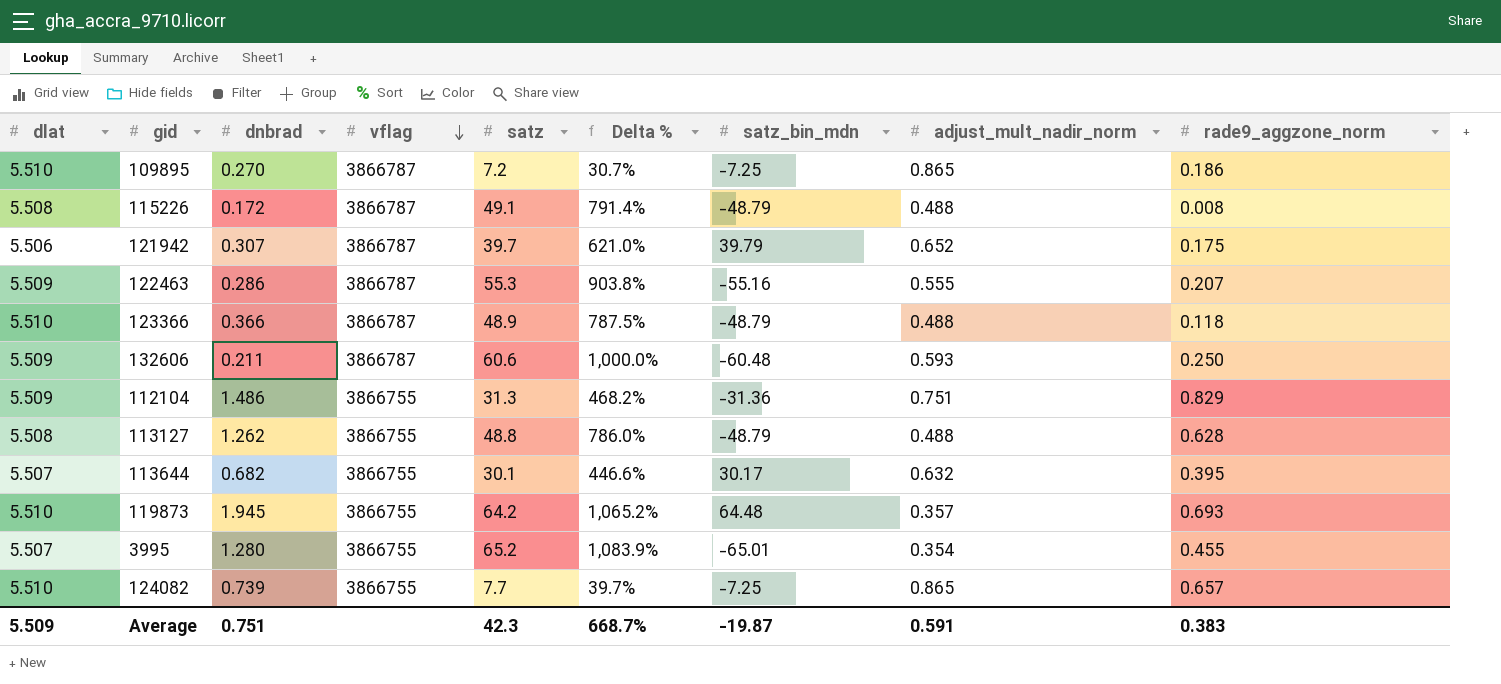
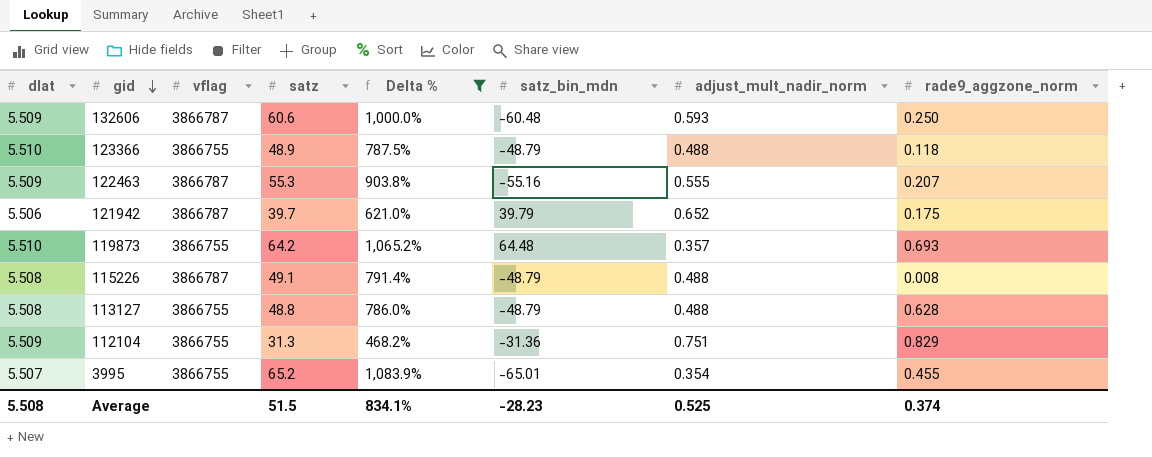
filter: none -> Delta % >= 468.2%
row order: vflag descending -> gid descending
column dnbrad | position: 3 -> none
123366 | vflag: 3866787 -> 3866755
Average | dlat: 5.509 -> 5.508
Average | satz: 42.3 -> 51.5
Average | Delta %: 668.7% -> 834.1%
Average | satz_bin_mdn: -19.87 -> -28.23
Average | adjust_mult_nadir_norm: 0.591 -> 0.525
Average | rade9_aggzone_norm: 0.383 -> 0.374

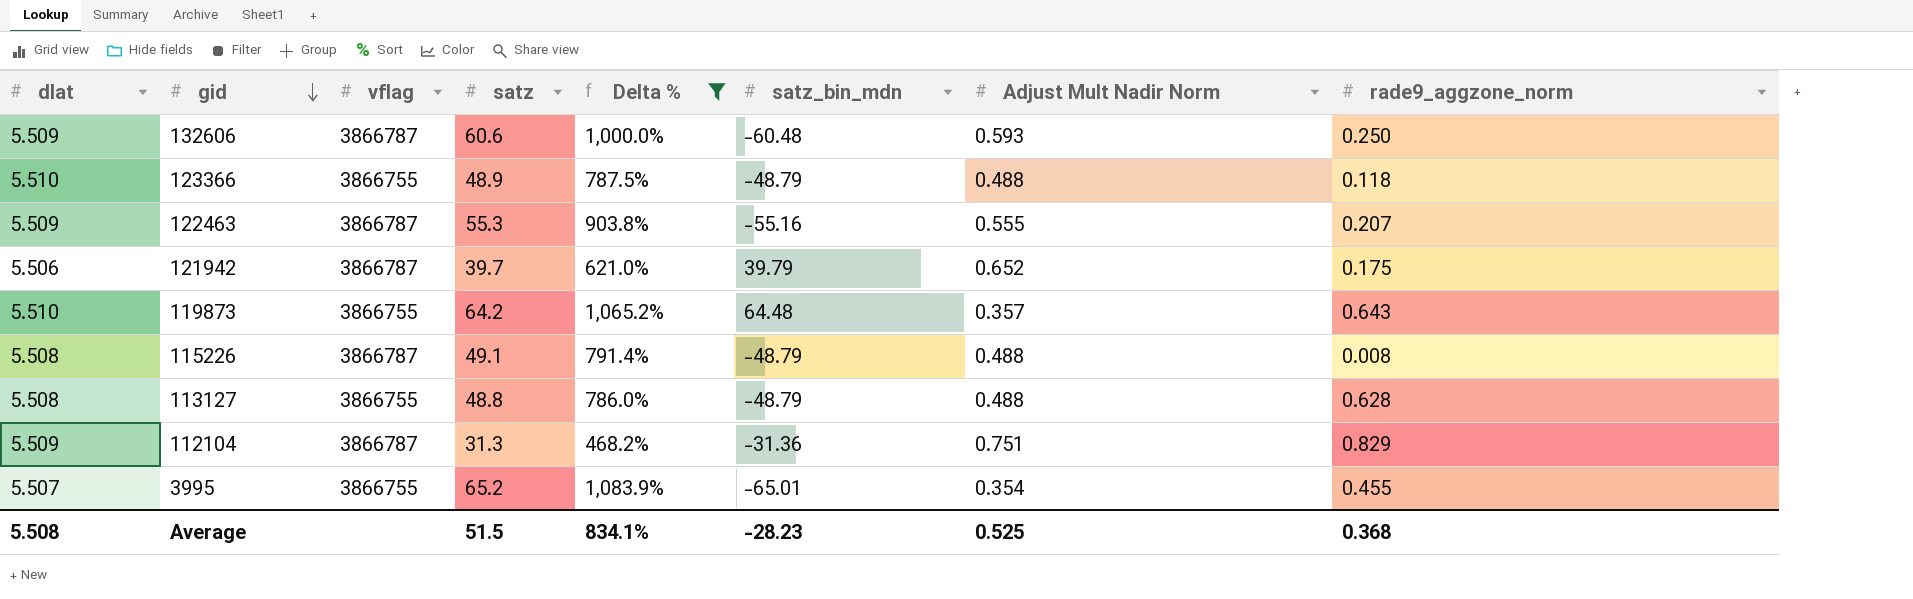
column name: adjust_mult_nadir_norm -> Adjust Mult Nadir Norm
119873 | rade9_aggzone_norm: 0.693 -> 0.643
112104 | vflag: 3866755 -> 3866787
Average | rade9_aggzone_norm: 0.374 -> 0.368

